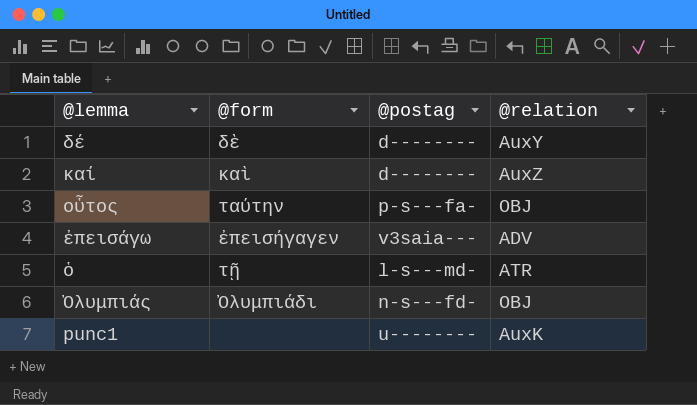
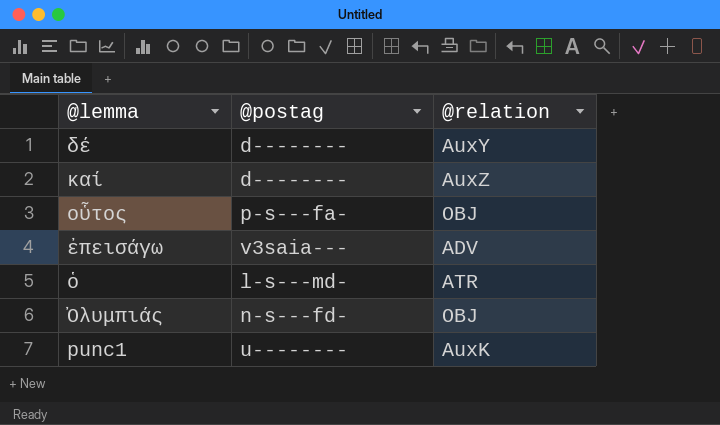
column @form | position: 2 -> none

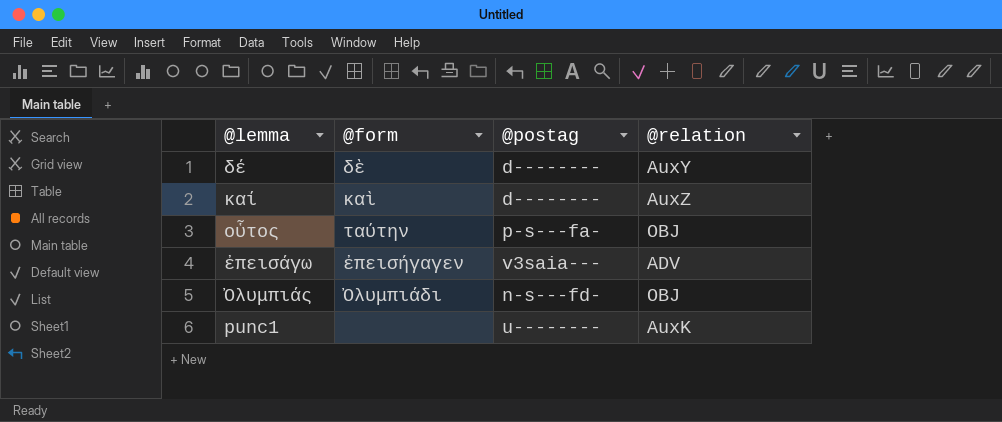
column @form | position: none -> 2
row ὁ: l-s---md- | ATR -> none

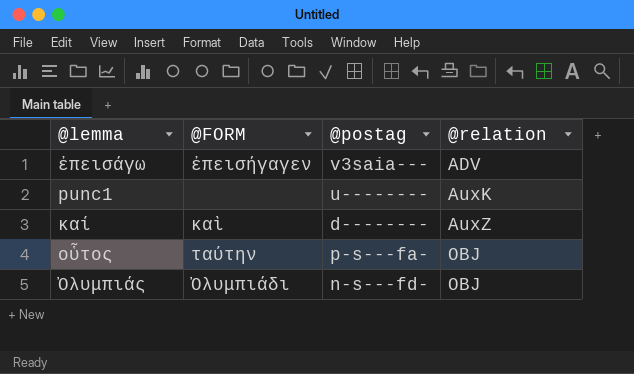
row order: none -> @relation ascending
column name: @form -> @FORM
row δέ: δὲ | d-------- | AuxY -> none

